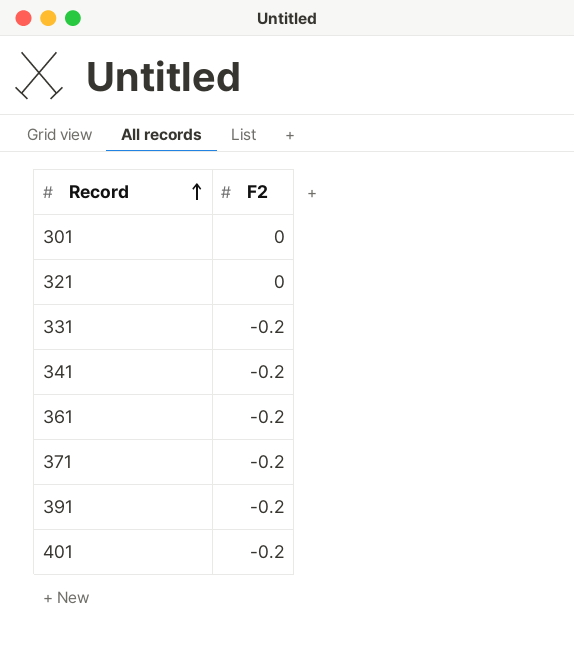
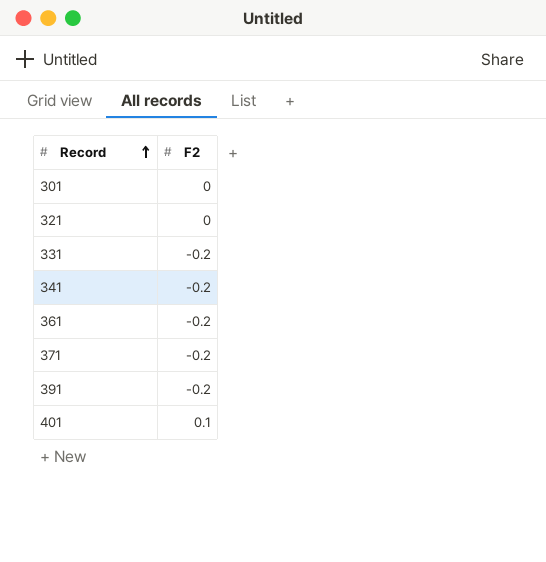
401 | F2: -0.2 -> 0.1

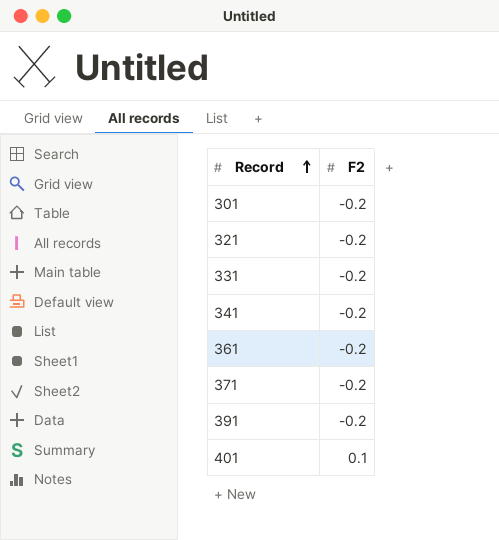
301 | F2: 0 -> -0.2
321 | F2: 0 -> -0.2

